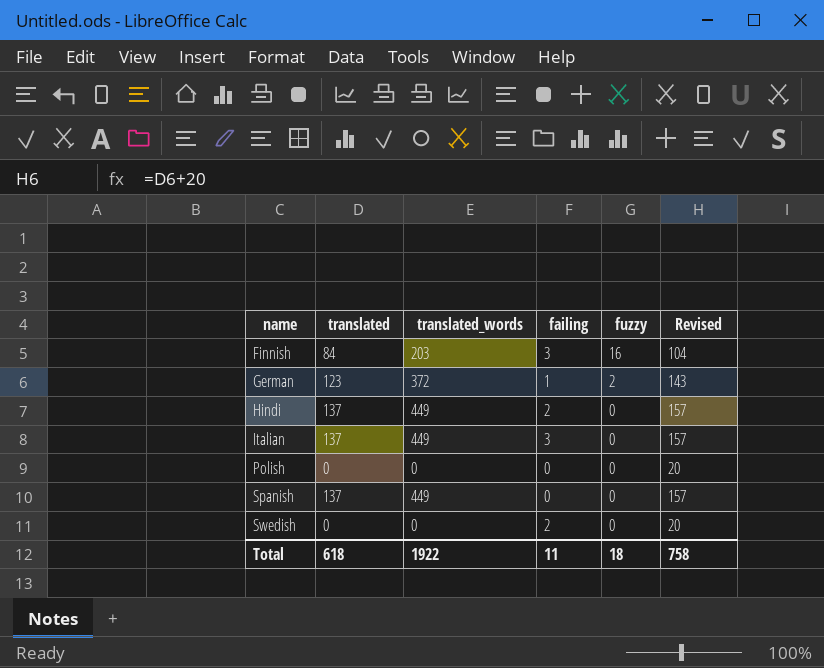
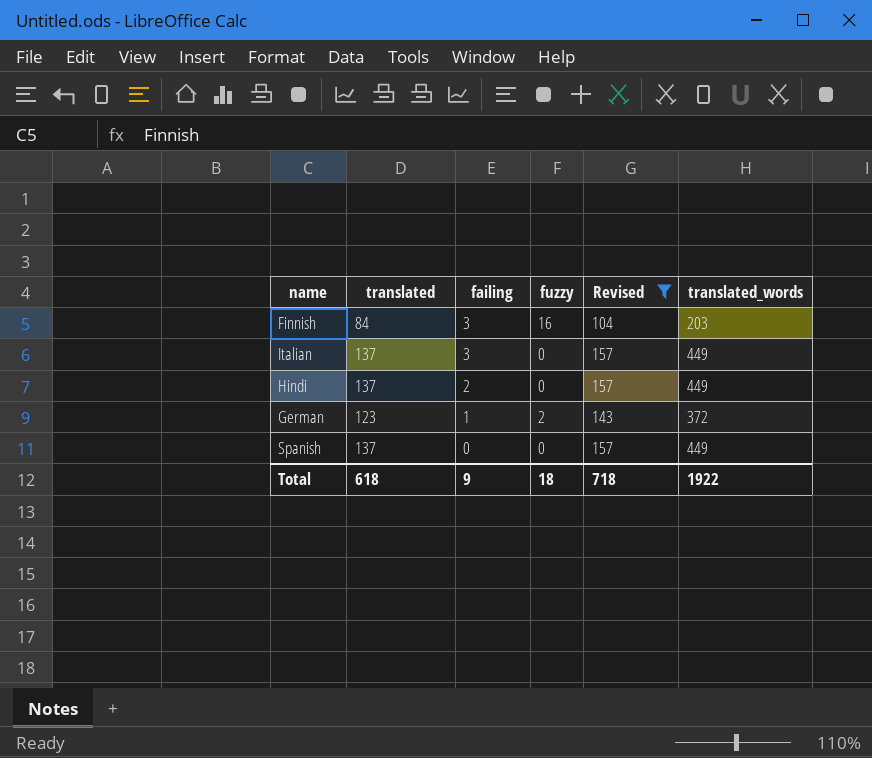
filter: none -> Revised != 20
row order: name ascending -> failing descending
column translated_words | position: 3 -> 6
Total | failing: 11 -> 9
Total | Revised: 758 -> 718

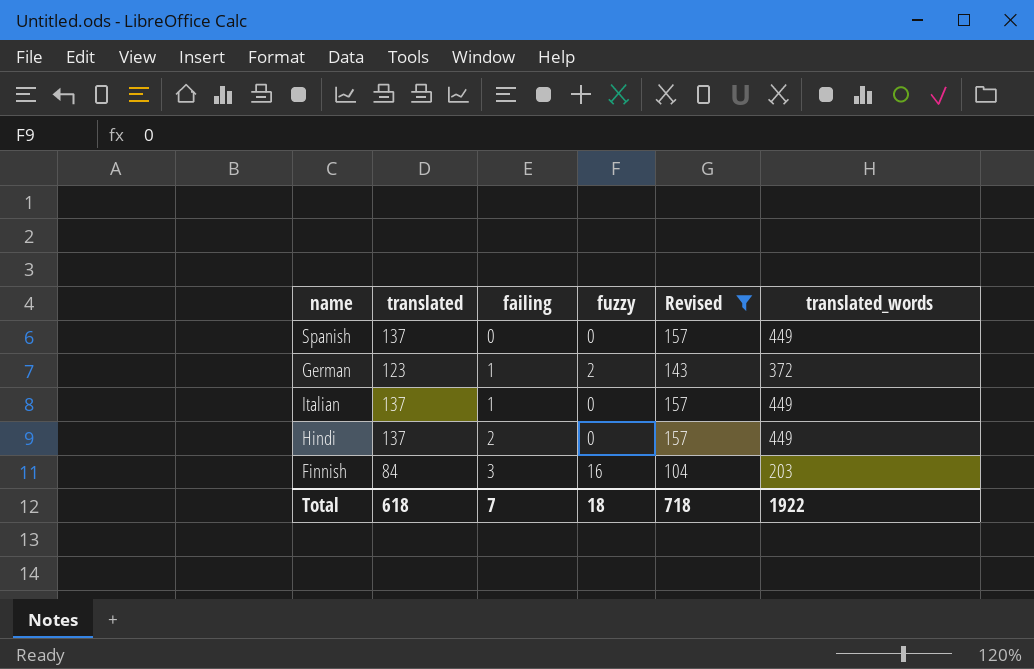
row order: failing descending -> failing ascending
Italian | failing: 3 -> 1
Total | failing: 9 -> 7

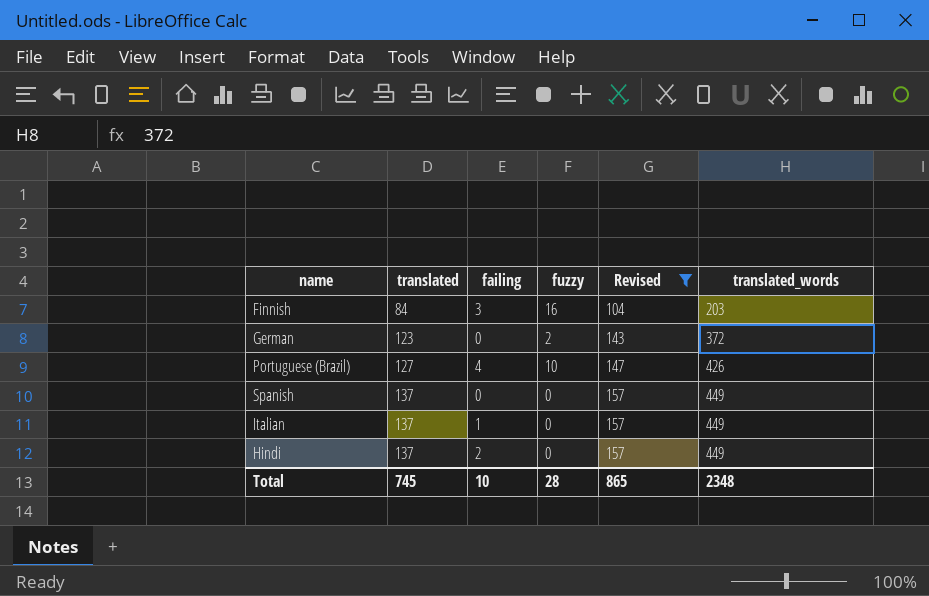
row order: failing ascending -> translated ascending
German | failing: 1 -> 0
row Portuguese (Brazil): none -> 127 | 4 | 10 | 147 | 426
Total | translated: 618 -> 745
Total | failing: 7 -> 10
Total | fuzzy: 18 -> 28
Total | Revised: 718 -> 865
Total | translated_words: 1922 -> 2348

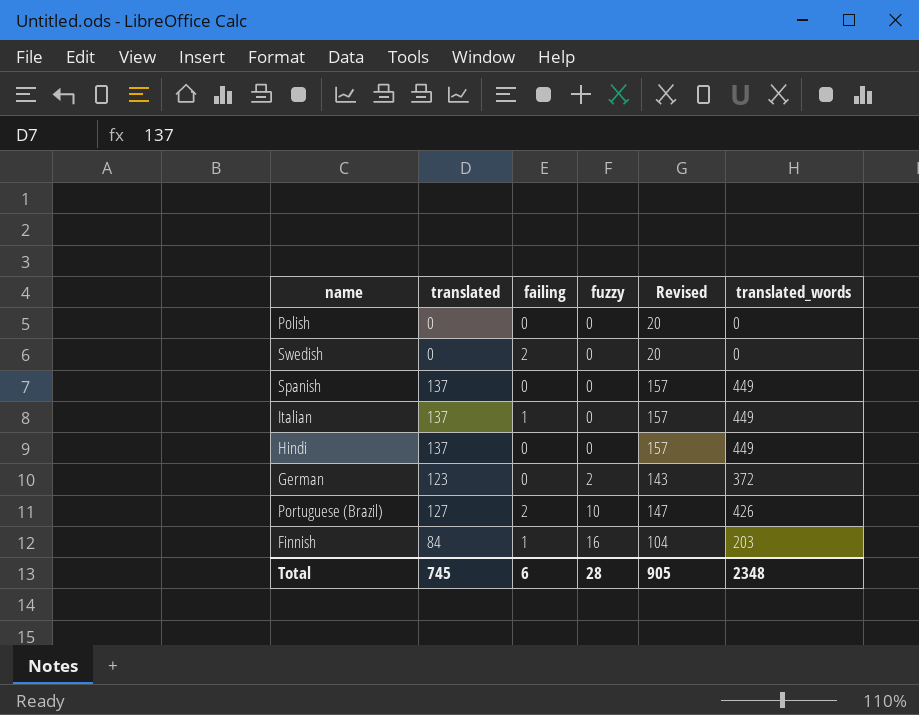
filter: Revised != 20 -> none
row order: translated ascending -> fuzzy ascending
Hindi | failing: 2 -> 0
Portuguese (Brazil) | failing: 4 -> 2
Finnish | failing: 3 -> 1
Total | failing: 10 -> 6
Total | Revised: 865 -> 905

